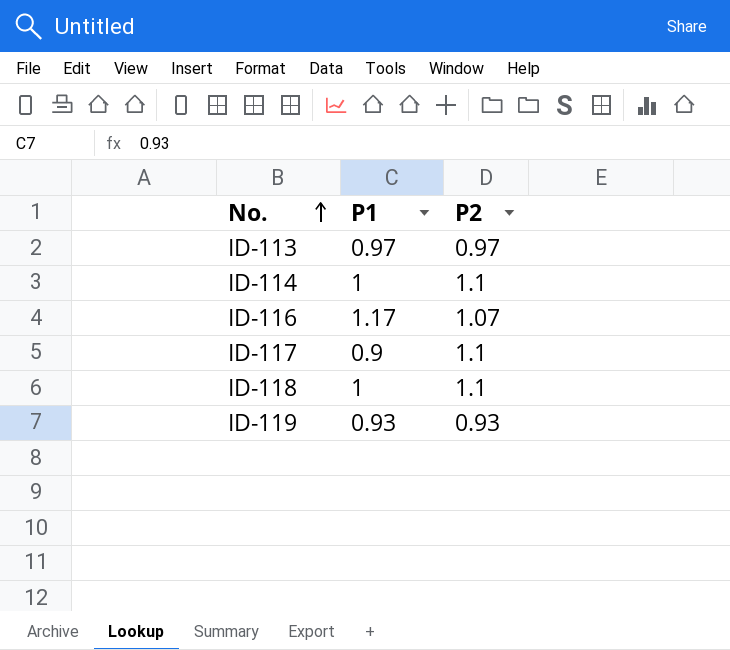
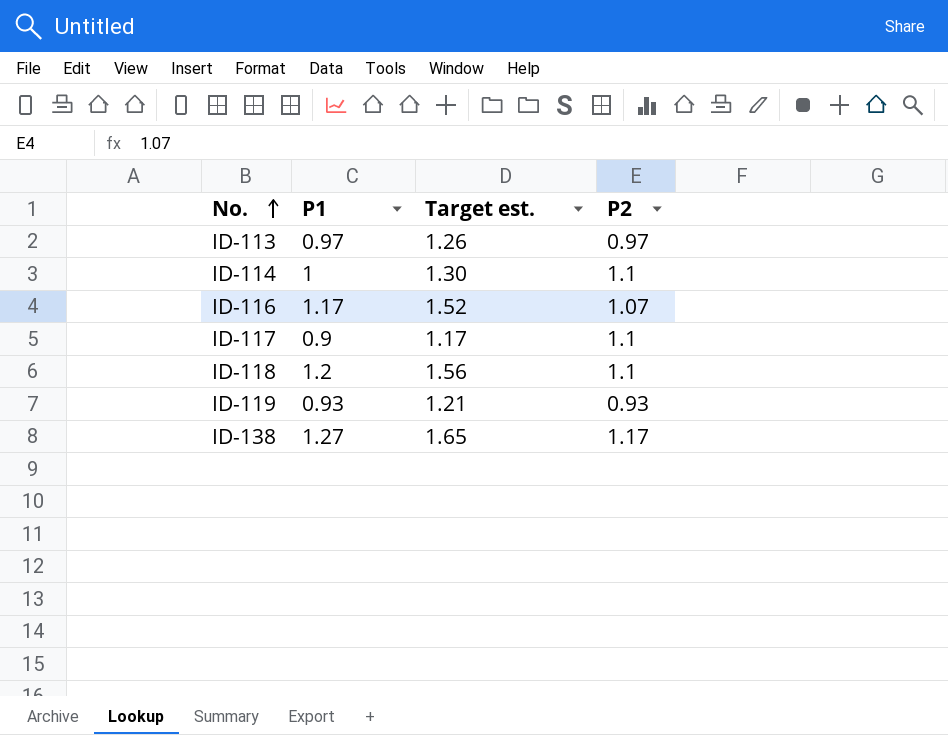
column Target est. | formula: none -> [P1] * 1.3
ID-118 | P1: 1 -> 1.2
row ID-138: none -> 1.27 | 1.65 | 1.17

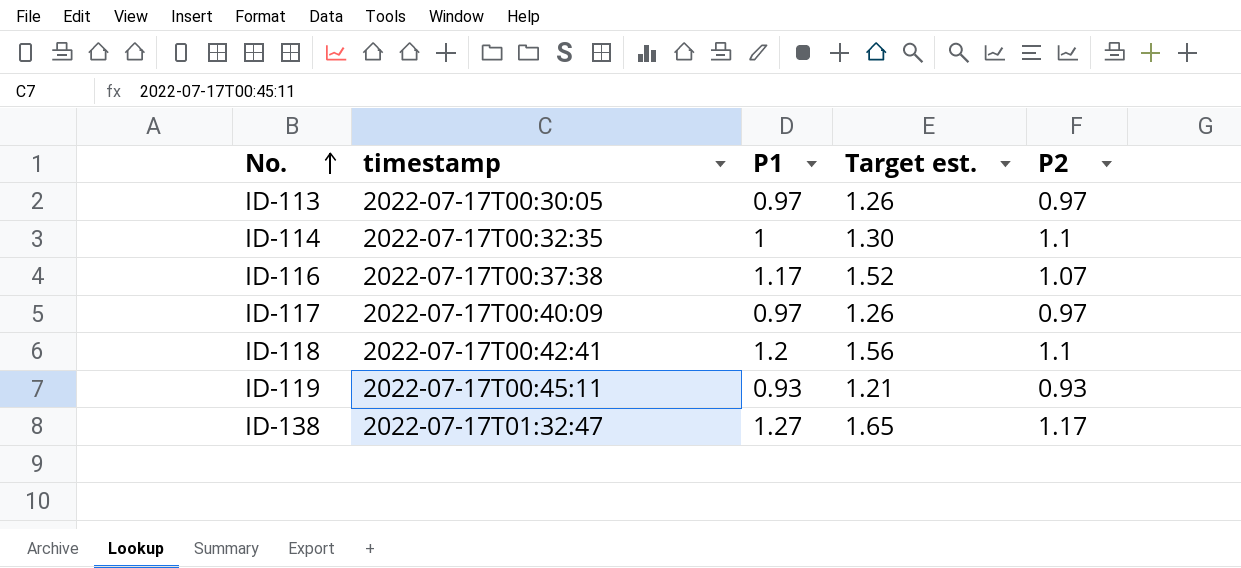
column timestamp | position: none -> 2
ID-117 | P1: 0.9 -> 0.97
ID-117 | Target est.: 1.17 -> 1.26
ID-117 | P2: 1.1 -> 0.97

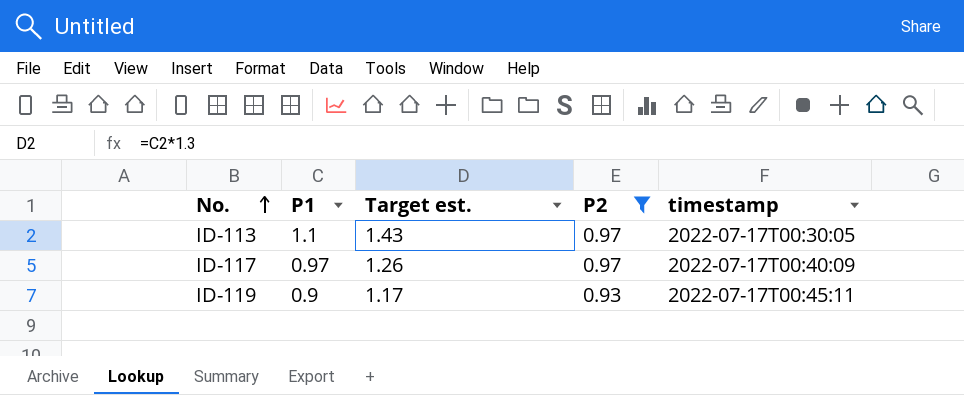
filter: none -> P2 <= 0.97
column timestamp | position: 2 -> 5
ID-113 | P1: 0.97 -> 1.1
ID-113 | Target est.: 1.26 -> 1.43
ID-119 | P1: 0.93 -> 0.9
ID-119 | Target est.: 1.21 -> 1.17

